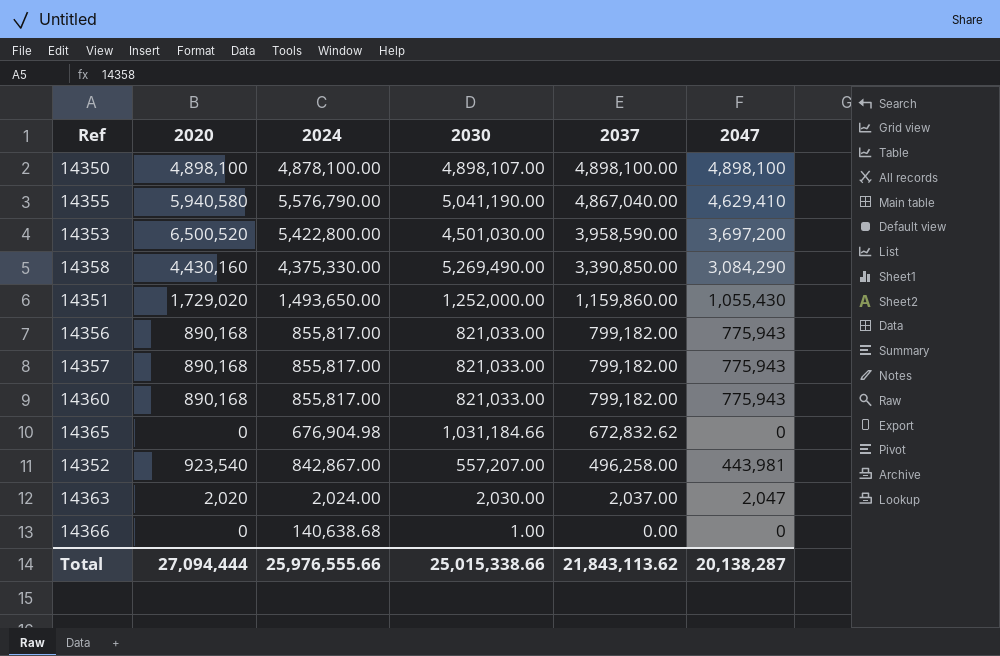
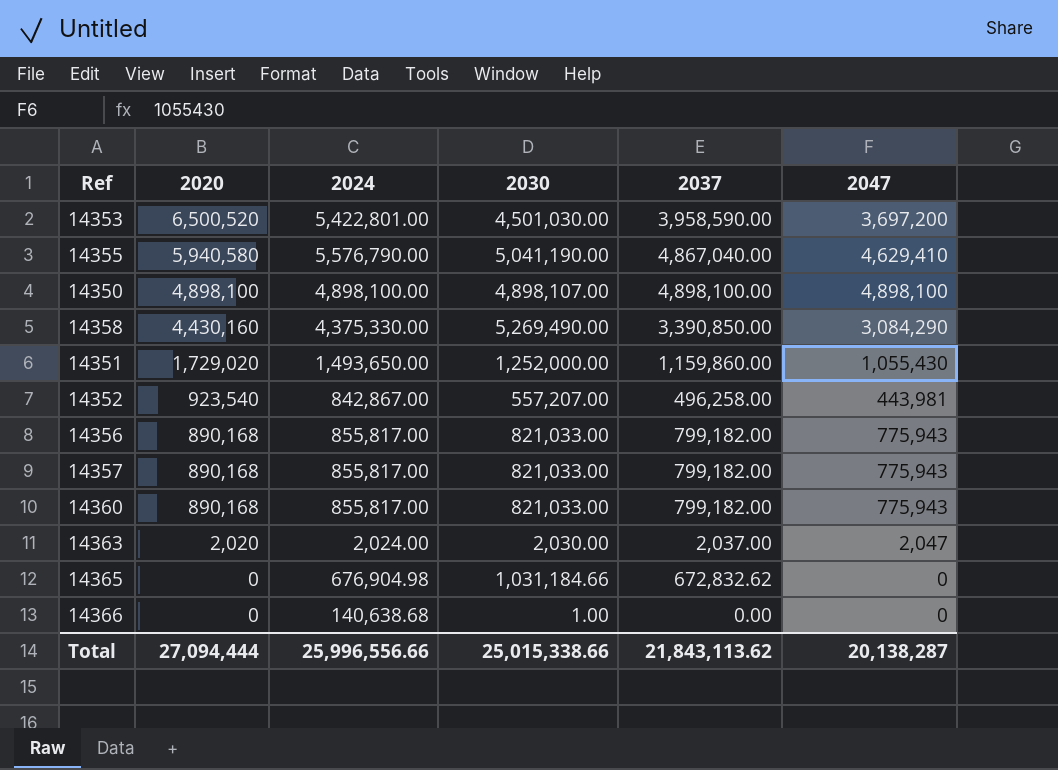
row order: 2037 descending -> 2020 descending
14353 | 2024: 5,422,800.00 -> 5,422,801.00
14350 | 2024: 4,878,100.00 -> 4,898,100.00
Total | 2024: 25,976,555.66 -> 25,996,556.66

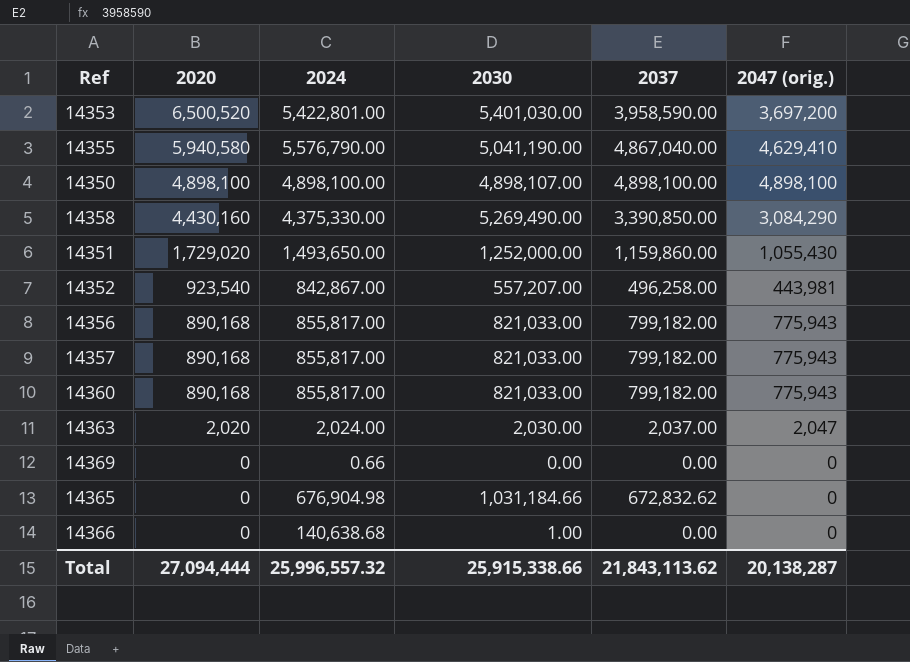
column name: 2047 -> 2047 (orig.)
14353 | 2030: 4,501,030.00 -> 5,401,030.00
row 14369: none -> 0 | 0.66 | 0.00 | 0.00 | 0
Total | 2024: 25,996,556.66 -> 25,996,557.32
Total | 2030: 25,015,338.66 -> 25,915,338.66

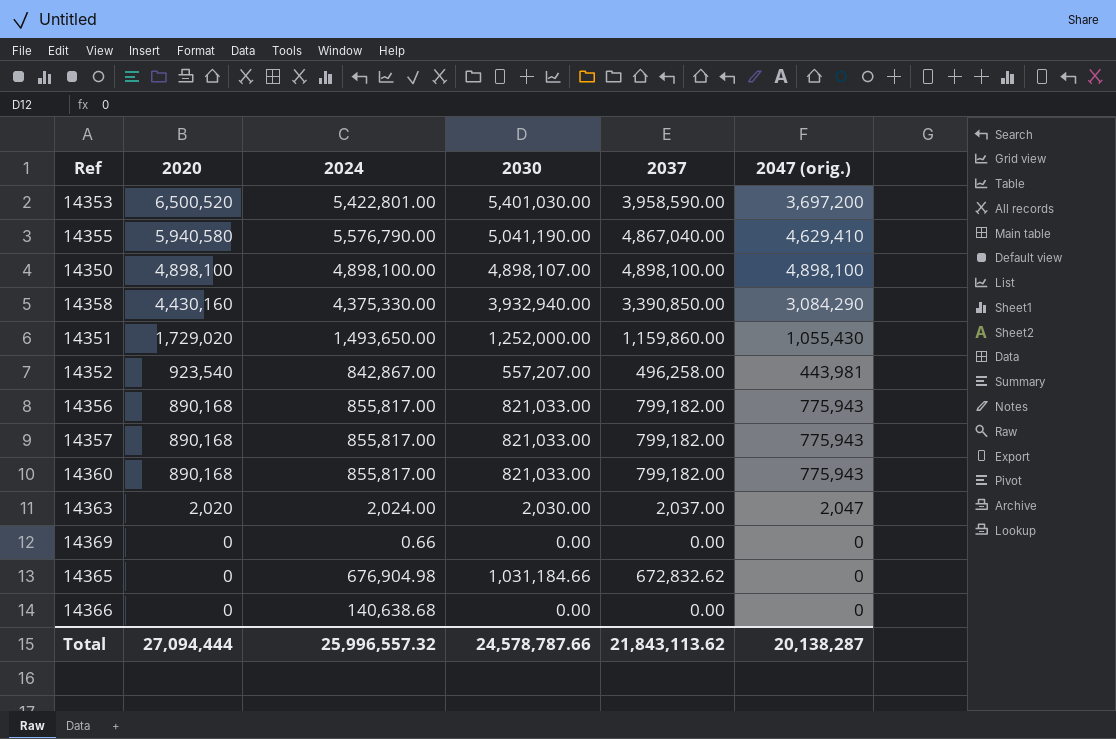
14358 | 2030: 5,269,490.00 -> 3,932,940.00
14366 | 2030: 1.00 -> 0.00
Total | 2030: 25,915,338.66 -> 24,578,787.66

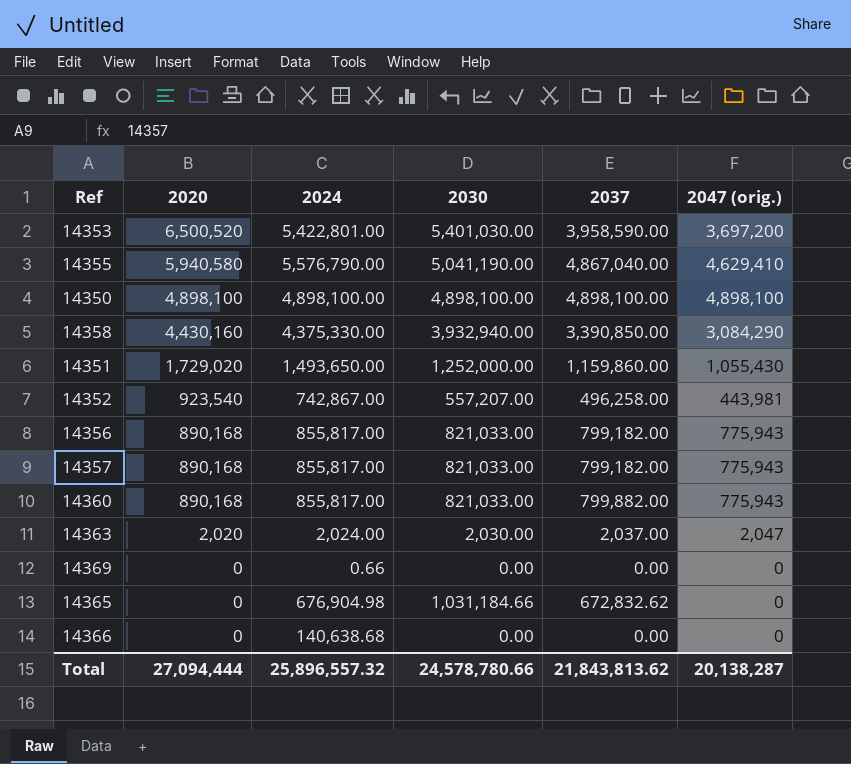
14350 | 2030: 4,898,107.00 -> 4,898,100.00
14352 | 2024: 842,867.00 -> 742,867.00
14360 | 2037: 799,182.00 -> 799,882.00
Total | 2024: 25,996,557.32 -> 25,896,557.32
Total | 2030: 24,578,787.66 -> 24,578,780.66
Total | 2037: 21,843,113.62 -> 21,843,813.62

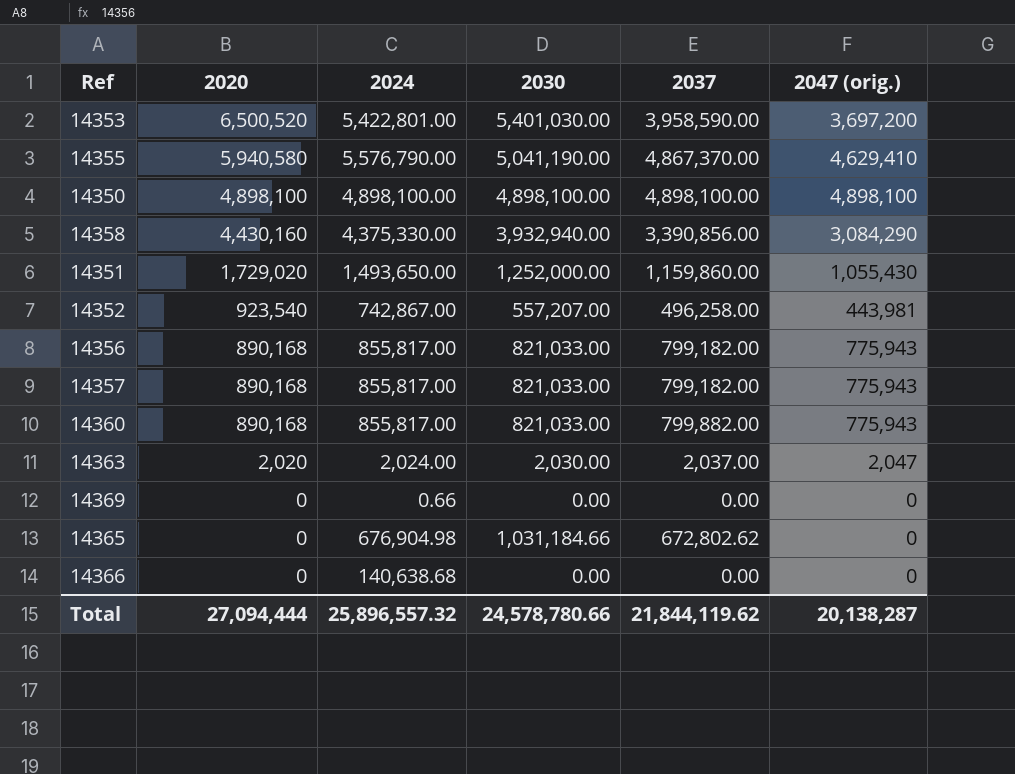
14355 | 2037: 4,867,040.00 -> 4,867,370.00
14358 | 2037: 3,390,850.00 -> 3,390,856.00
14365 | 2037: 672,832.62 -> 672,802.62
Total | 2037: 21,843,813.62 -> 21,844,119.62

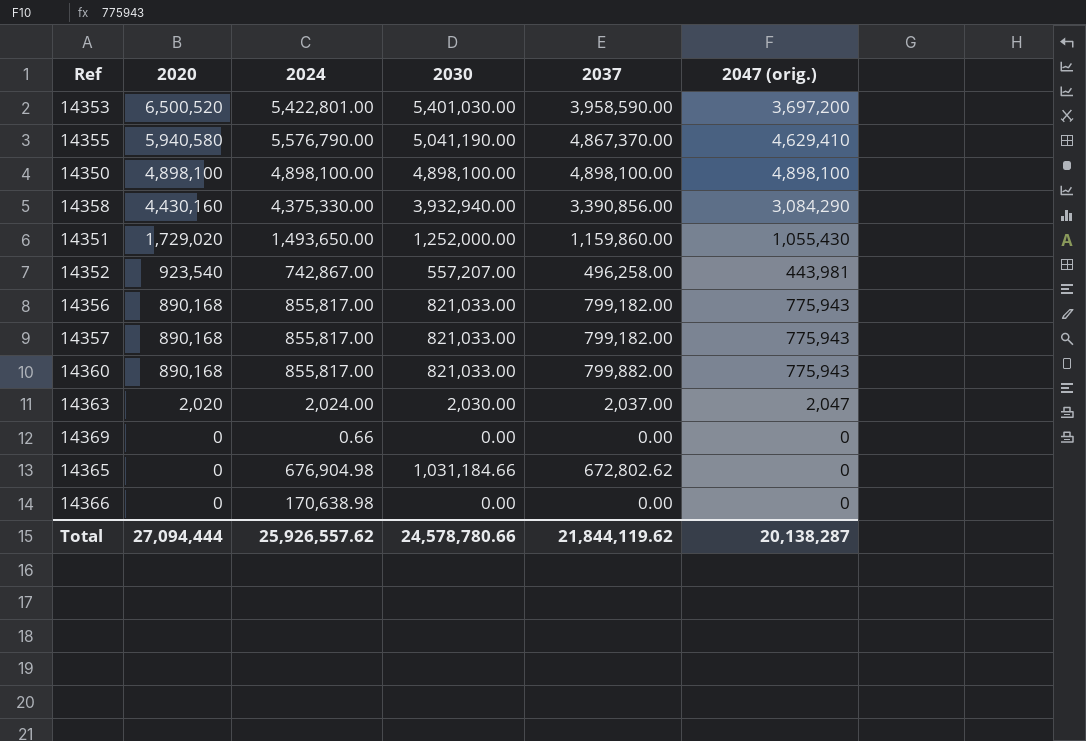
14366 | 2024: 140,638.68 -> 170,638.98
Total | 2024: 25,896,557.32 -> 25,926,557.62

